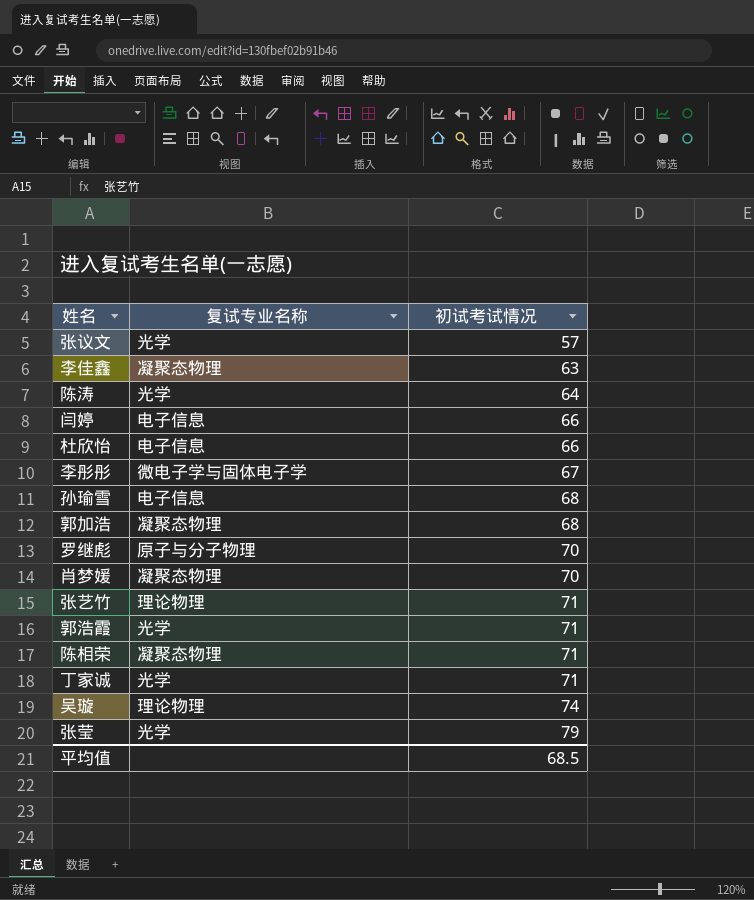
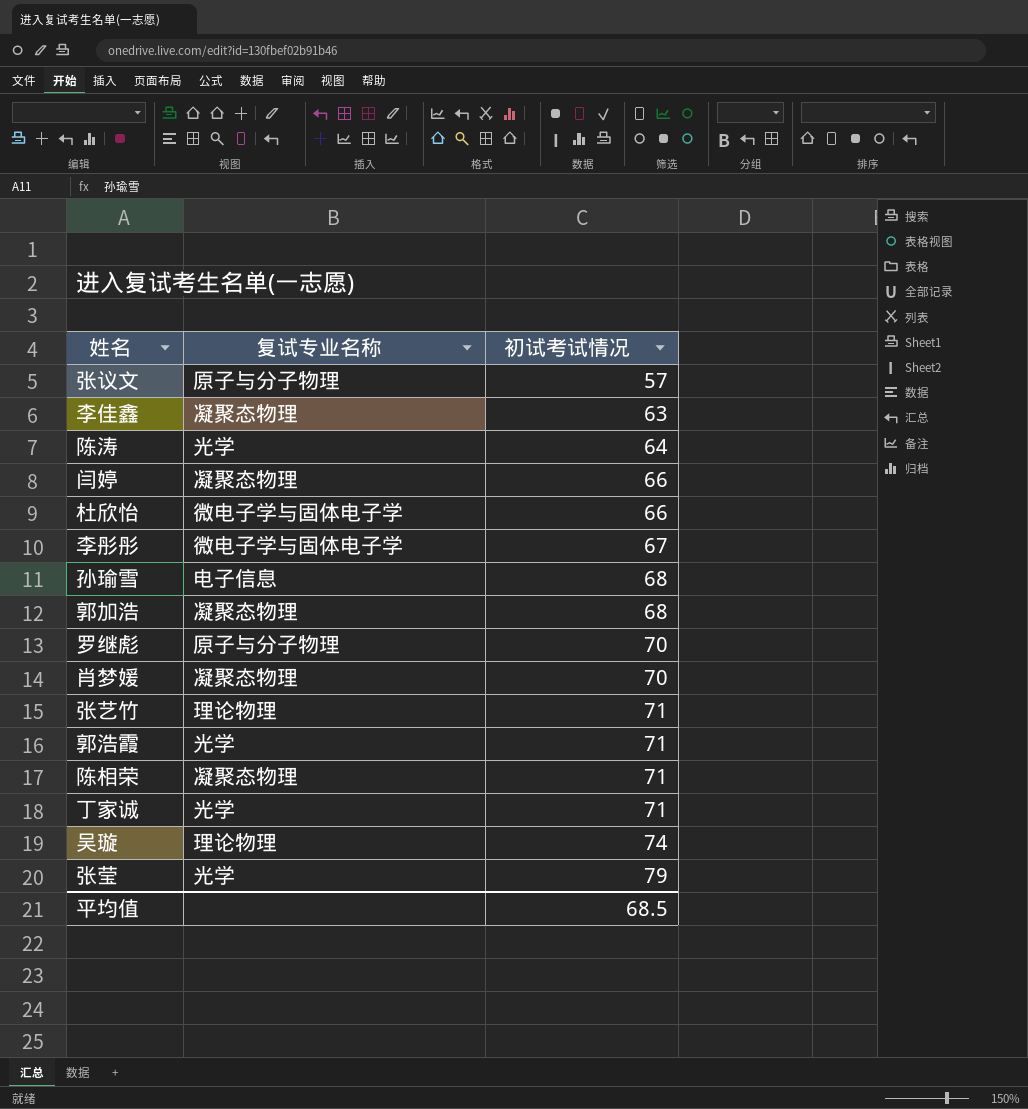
张议文 | 复试专业名称: 光学 -> 原子与分子物理
闫婷 | 复试专业名称: 电子信息 -> 凝聚态物理
杜欣怡 | 复试专业名称: 电子信息 -> 微电子学与固体电子学

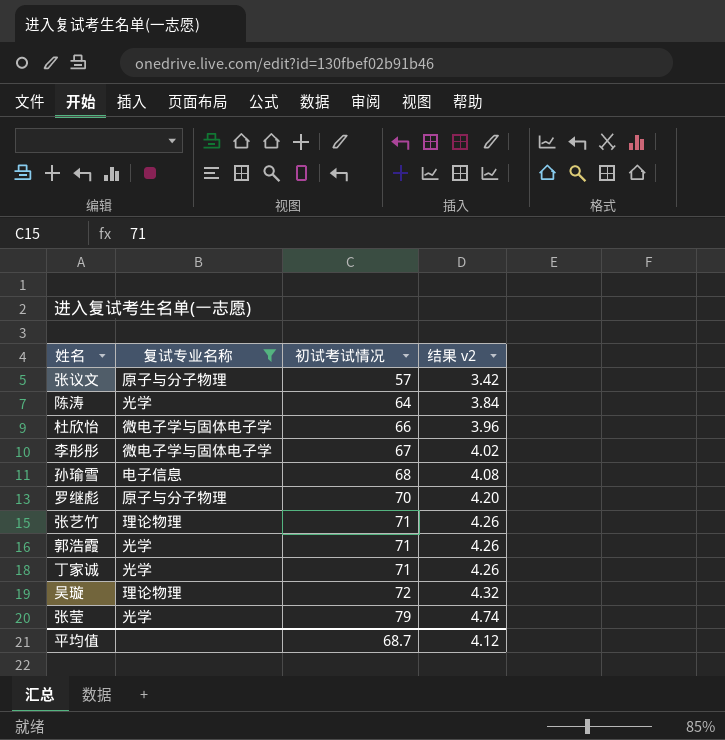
filter: none -> 复试专业名称 != 凝聚态物理
column 结果 v2 | formula: none -> [初试考试情况] * 0.06
吴璇 | 初试考试情况: 74 -> 72
平均值 | 初试考试情况: 68.5 -> 68.7

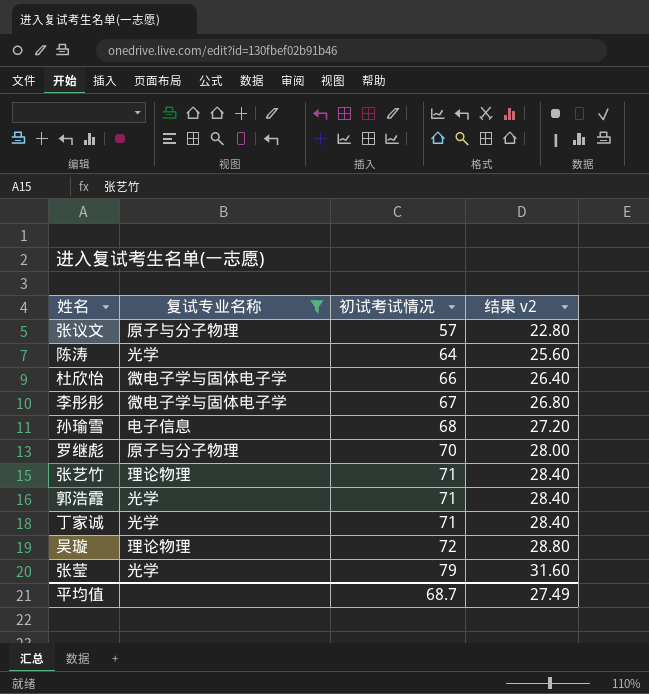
column 结果 v2 | formula: [初试考试情况] * 0.06 -> [初试考试情况] * 0.4
平均值 | 结果 v2: 4.12 -> 27.49

